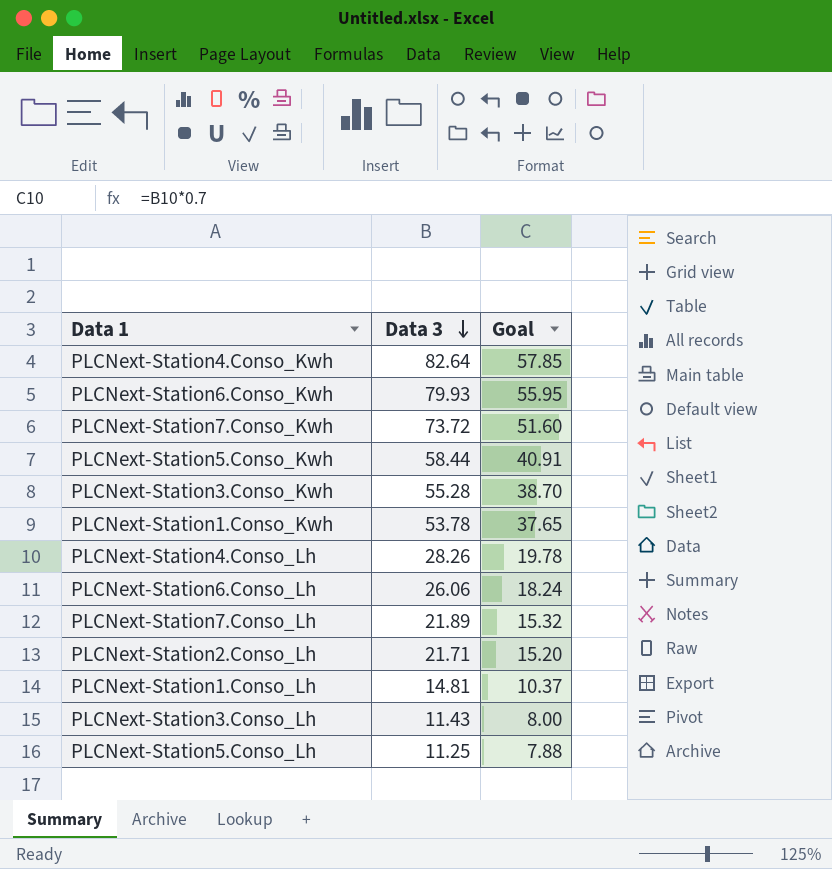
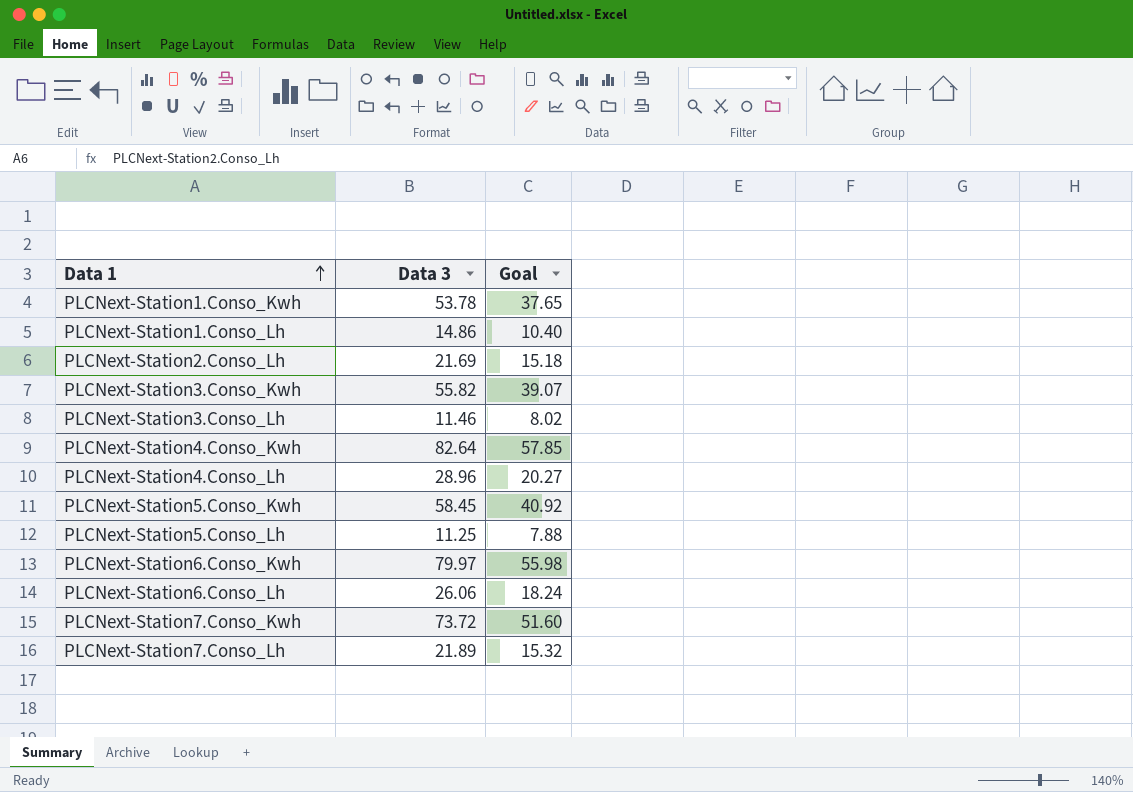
row order: Data 3 descending -> Data 1 ascending
PLCNext-Station1.Conso_Lh | Data 3: 14.81 -> 14.86
PLCNext-Station1.Conso_Lh | Goal: 10.37 -> 10.40
PLCNext-Station2.Conso_Lh | Data 3: 21.71 -> 21.69
PLCNext-Station2.Conso_Lh | Goal: 15.20 -> 15.18
PLCNext-Station3.Conso_Kwh | Data 3: 55.28 -> 55.82
PLCNext-Station3.Conso_Kwh | Goal: 38.70 -> 39.07
PLCNext-Station3.Conso_Lh | Data 3: 11.43 -> 11.46
PLCNext-Station3.Conso_Lh | Goal: 8.00 -> 8.02
PLCNext-Station4.Conso_Lh | Data 3: 28.26 -> 28.96
PLCNext-Station4.Conso_Lh | Goal: 19.78 -> 20.27
PLCNext-Station5.Conso_Kwh | Data 3: 58.44 -> 58.45
PLCNext-Station5.Conso_Kwh | Goal: 40.91 -> 40.92
PLCNext-Station6.Conso_Kwh | Data 3: 79.93 -> 79.97
PLCNext-Station6.Conso_Kwh | Goal: 55.95 -> 55.98

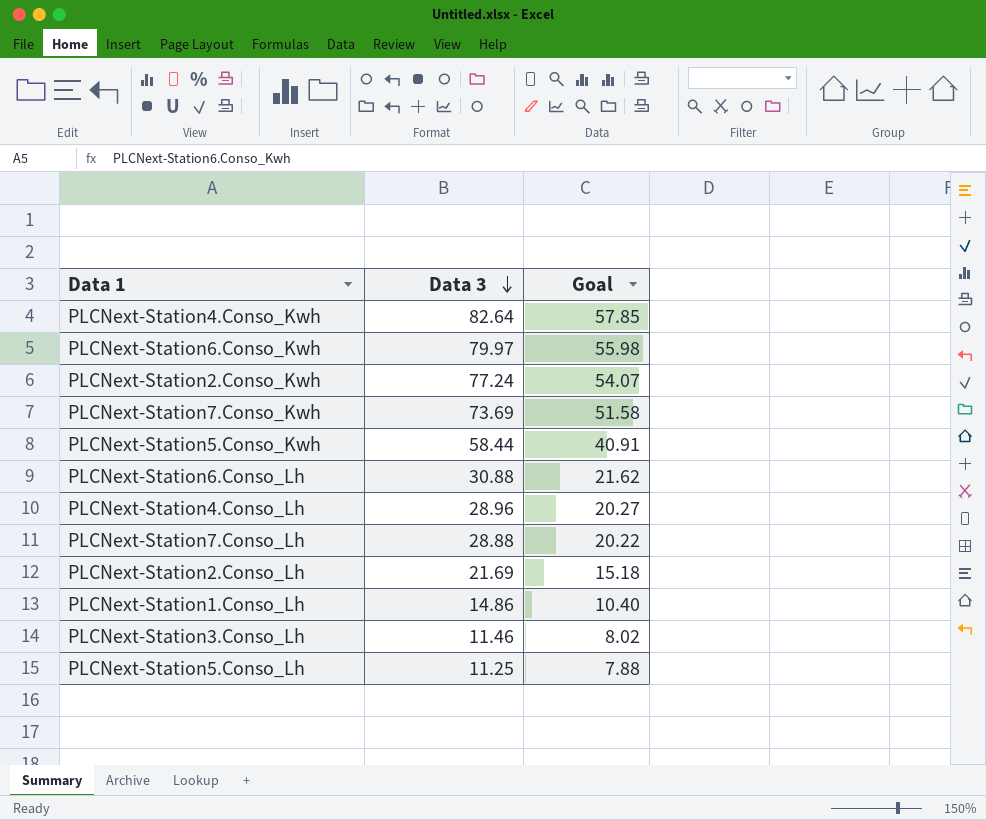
row order: Data 1 ascending -> Data 3 descending
row PLCNext-Station1.Conso_Kwh: 53.78 | 37.65 -> none
row PLCNext-Station3.Conso_Kwh: 55.82 | 39.07 -> none
row PLCNext-Station2.Conso_Kwh: none -> 77.24 | 54.07
PLCNext-Station7.Conso_Kwh | Data 3: 73.72 -> 73.69
PLCNext-Station7.Conso_Kwh | Goal: 51.60 -> 51.58
PLCNext-Station5.Conso_Kwh | Data 3: 58.45 -> 58.44
PLCNext-Station5.Conso_Kwh | Goal: 40.92 -> 40.91
PLCNext-Station6.Conso_Lh | Data 3: 26.06 -> 30.88
PLCNext-Station6.Conso_Lh | Goal: 18.24 -> 21.62
PLCNext-Station7.Conso_Lh | Data 3: 21.89 -> 28.88
PLCNext-Station7.Conso_Lh | Goal: 15.32 -> 20.22

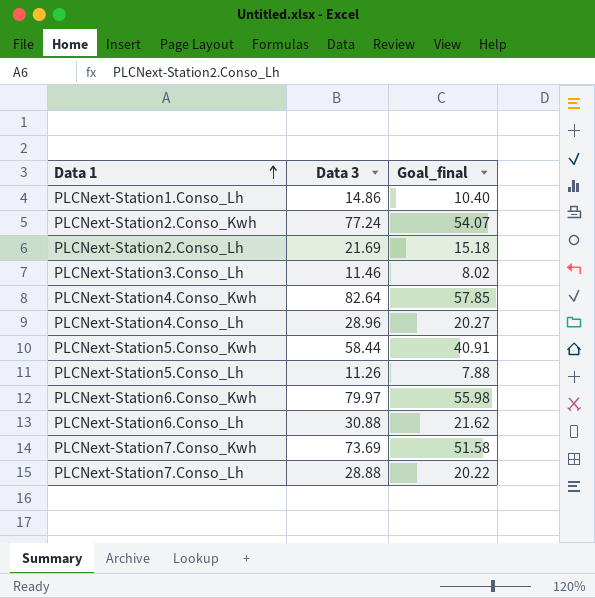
row order: Data 3 descending -> Data 1 ascending
column name: Goal -> Goal_final
PLCNext-Station5.Conso_Lh | Data 3: 11.25 -> 11.26

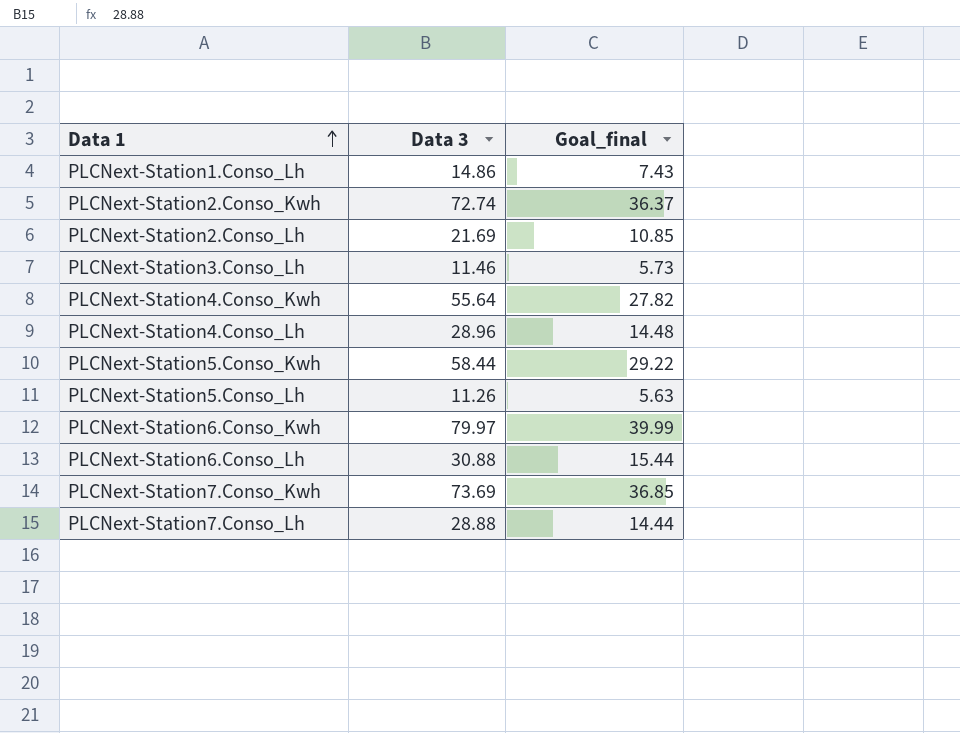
column Goal_final | formula: [Data 3] * 0.7 -> [Data 3] * 0.5
PLCNext-Station2.Conso_Kwh | Data 3: 77.24 -> 72.74
PLCNext-Station4.Conso_Kwh | Data 3: 82.64 -> 55.64

